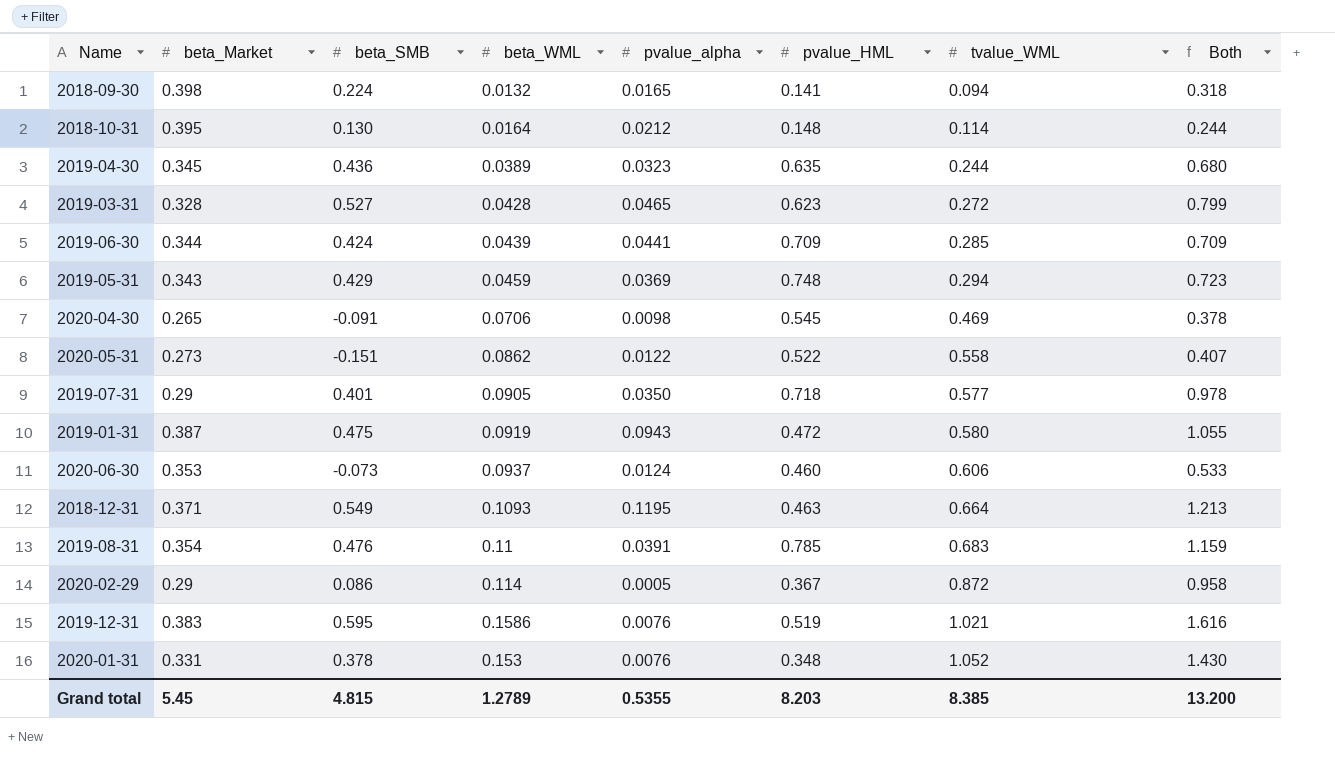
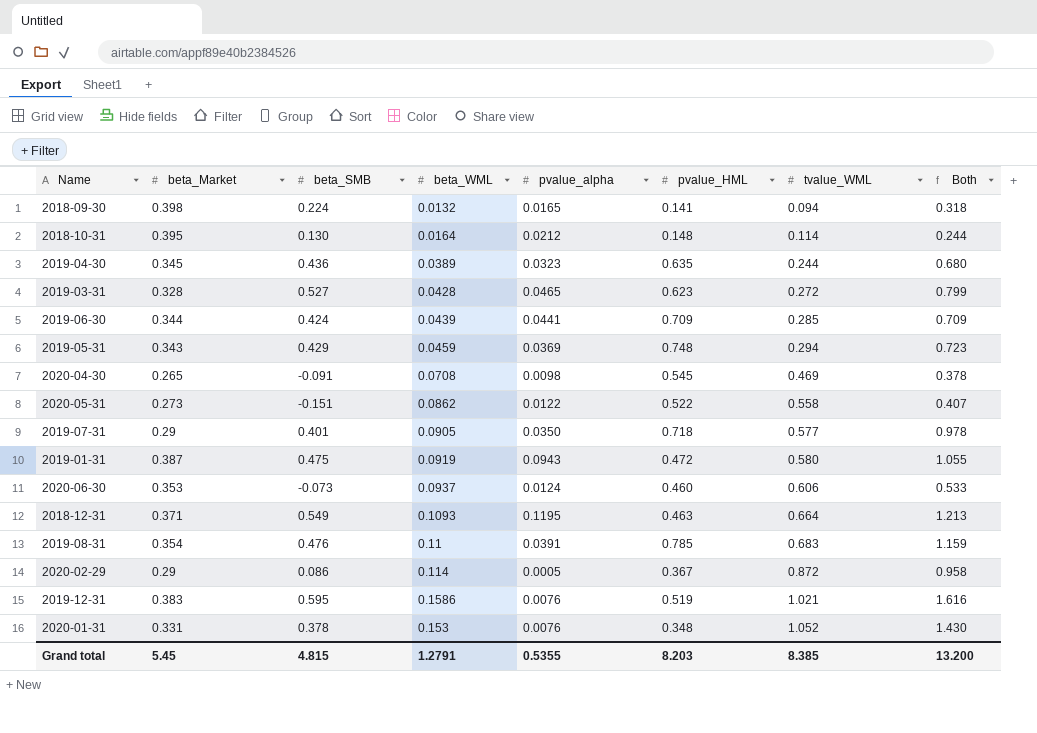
2020-04-30 | beta_WML: 0.0706 -> 0.0708
Grand total | beta_WML: 1.2789 -> 1.2791

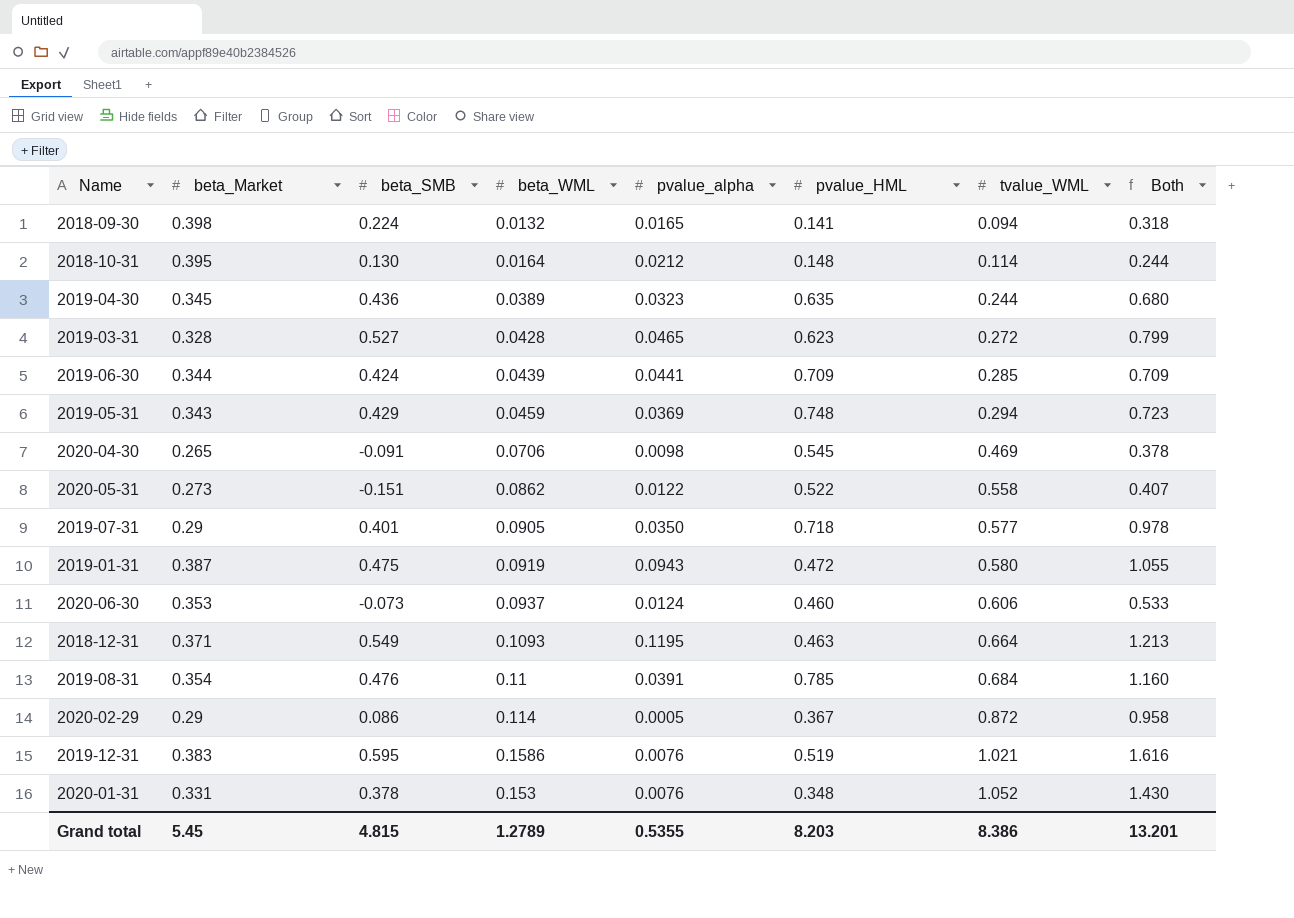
2020-04-30 | beta_WML: 0.0708 -> 0.0706
2019-08-31 | tvalue_WML: 0.683 -> 0.684
2019-08-31 | Both: 1.159 -> 1.160
Grand total | beta_WML: 1.2791 -> 1.2789
Grand total | tvalue_WML: 8.385 -> 8.386
Grand total | Both: 13.200 -> 13.201

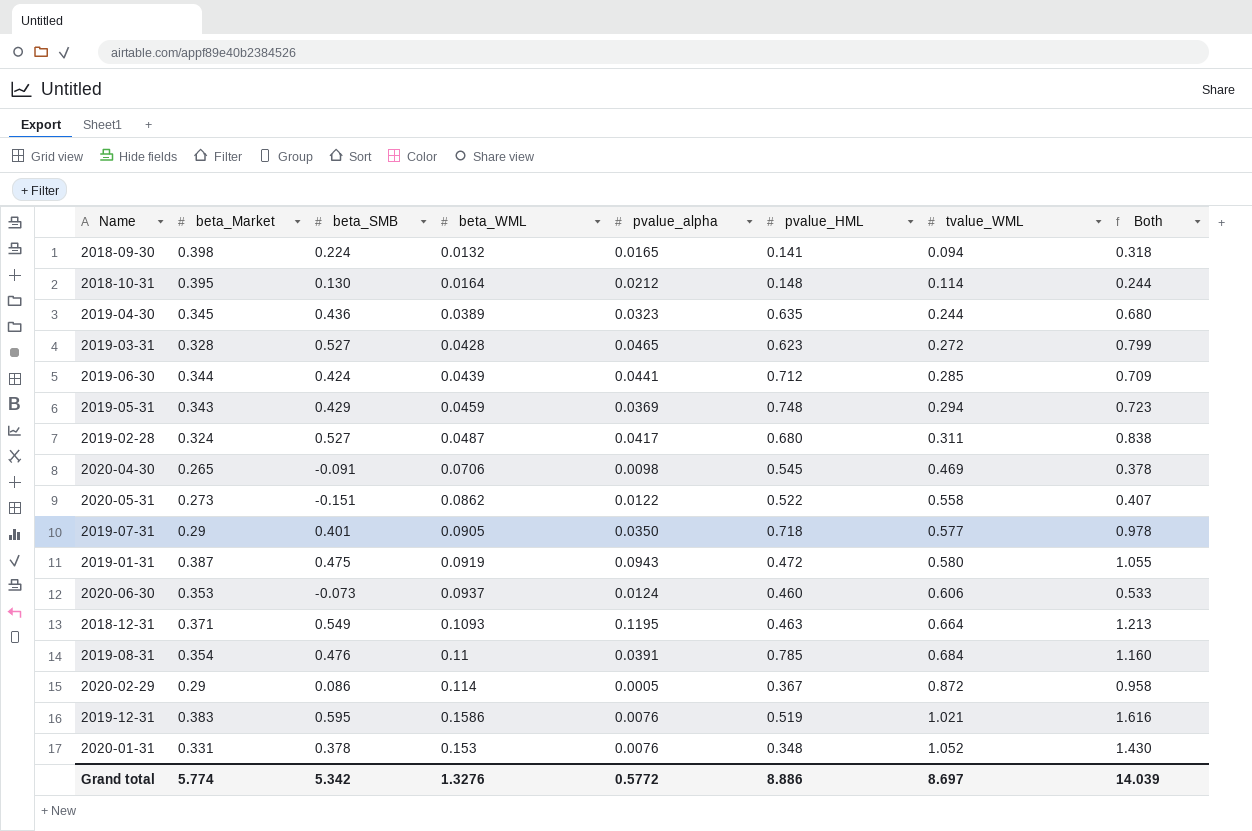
2019-06-30 | pvalue_HML: 0.709 -> 0.712
row 2019-02-28: none -> 0.324 | 0.527 | 0.0487 | 0.0417 | 0.680 | 0.311 | 0.838
Grand total | beta_Market: 5.45 -> 5.774
Grand total | beta_SMB: 4.815 -> 5.342
Grand total | beta_WML: 1.2789 -> 1.3276
Grand total | pvalue_alpha: 0.5355 -> 0.5772
Grand total | pvalue_HML: 8.203 -> 8.886
Grand total | tvalue_WML: 8.386 -> 8.697
Grand total | Both: 13.201 -> 14.039

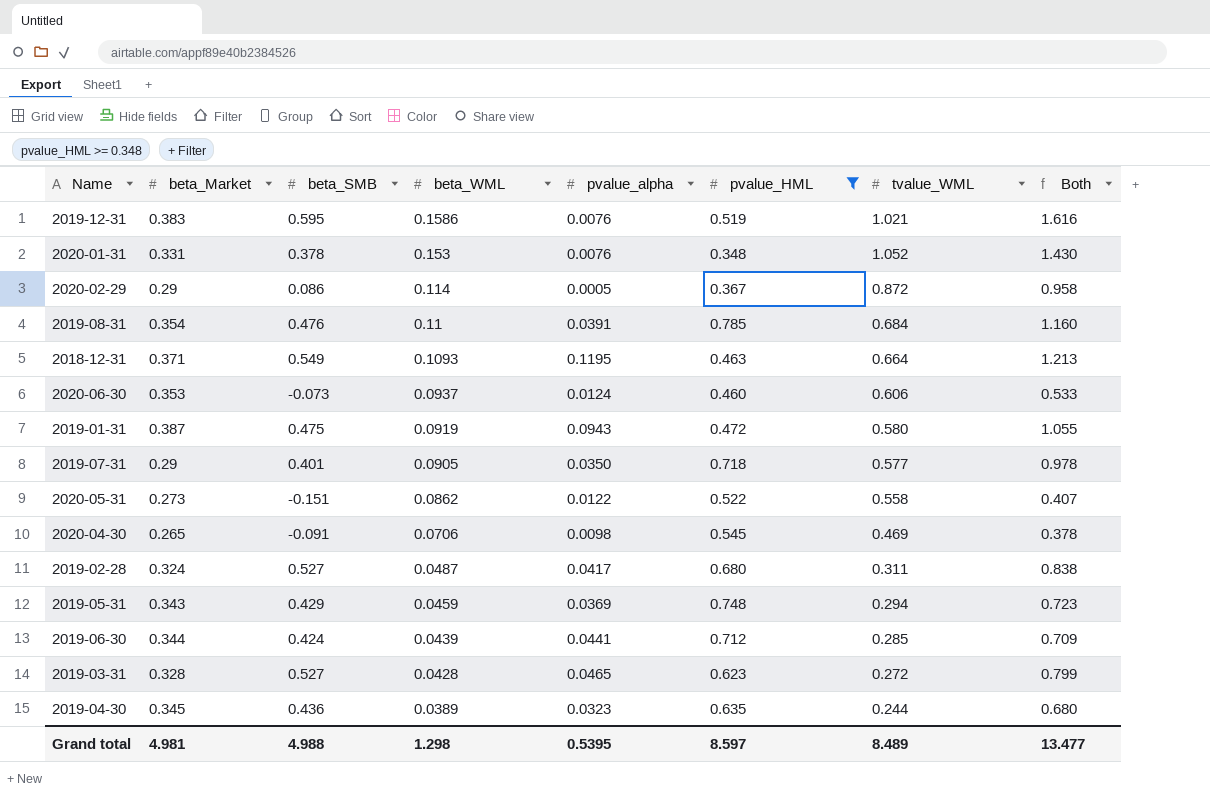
filter: none -> pvalue_HML >= 0.348
row order: tvalue_WML ascending -> beta_WML descending
Grand total | beta_Market: 5.774 -> 4.981
Grand total | beta_SMB: 5.342 -> 4.988
Grand total | beta_WML: 1.3276 -> 1.298
Grand total | pvalue_alpha: 0.5772 -> 0.5395
Grand total | pvalue_HML: 8.886 -> 8.597
Grand total | tvalue_WML: 8.697 -> 8.489
Grand total | Both: 14.039 -> 13.477

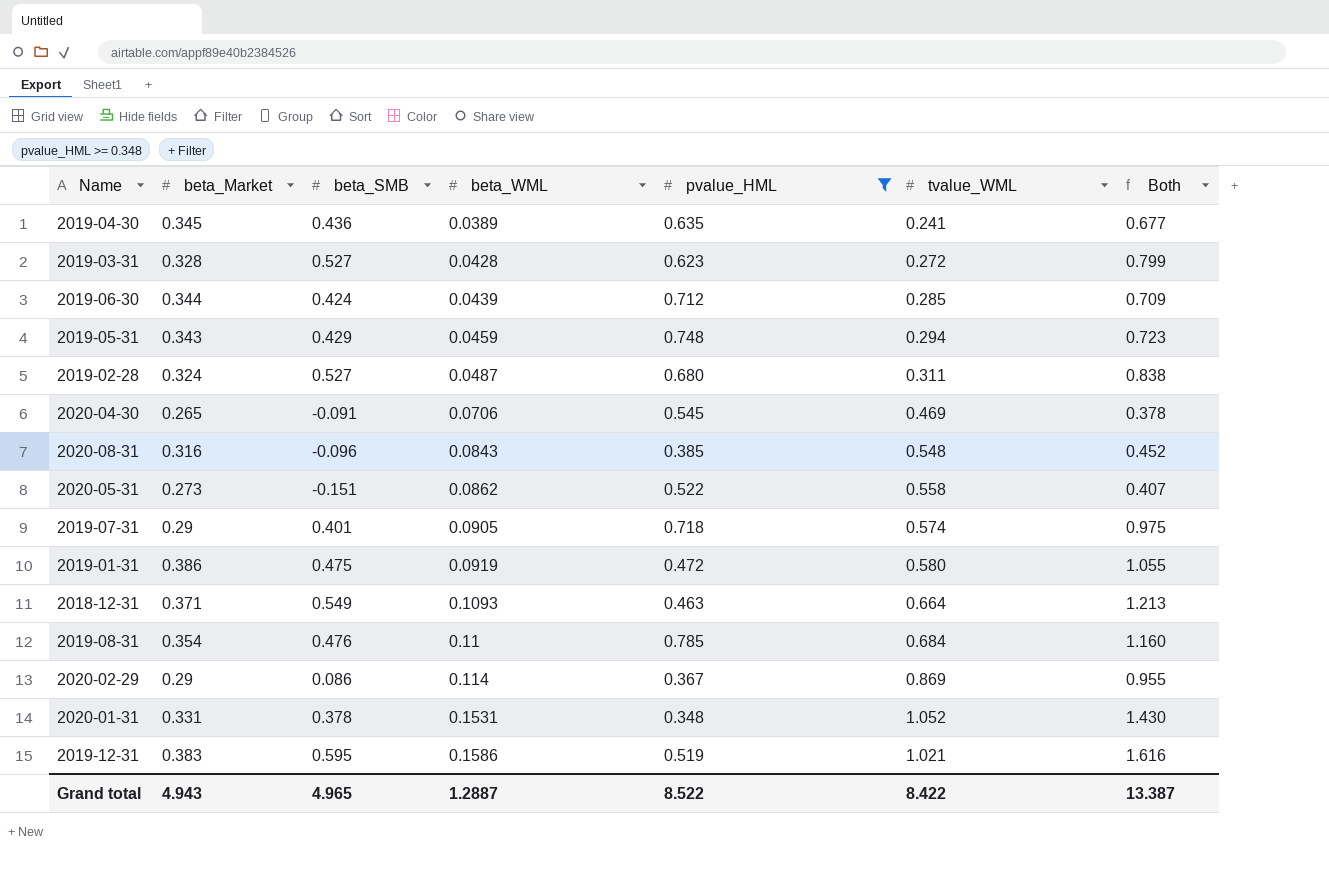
row order: beta_WML descending -> beta_WML ascending
column pvalue_alpha | position: 5 -> none
row 2020-06-30: 0.353 | -0.073 | 0.0937 | 0.0124 | 0.460 | 0.606 | 0.533 -> none
2019-04-30 | tvalue_WML: 0.244 -> 0.241
2019-04-30 | Both: 0.680 -> 0.677
row 2020-08-31: none -> 0.316 | -0.096 | 0.0843 | 0.385 | 0.548 | 0.452
2019-07-31 | tvalue_WML: 0.577 -> 0.574
2019-07-31 | Both: 0.978 -> 0.975
2019-01-31 | beta_Market: 0.387 -> 0.386
2020-02-29 | tvalue_WML: 0.872 -> 0.869
2020-02-29 | Both: 0.958 -> 0.955
2020-01-31 | beta_WML: 0.153 -> 0.1531
Grand total | beta_Market: 4.981 -> 4.943
Grand total | beta_SMB: 4.988 -> 4.965
Grand total | beta_WML: 1.298 -> 1.2887
Grand total | pvalue_HML: 8.597 -> 8.522
Grand total | tvalue_WML: 8.489 -> 8.422
Grand total | Both: 13.477 -> 13.387

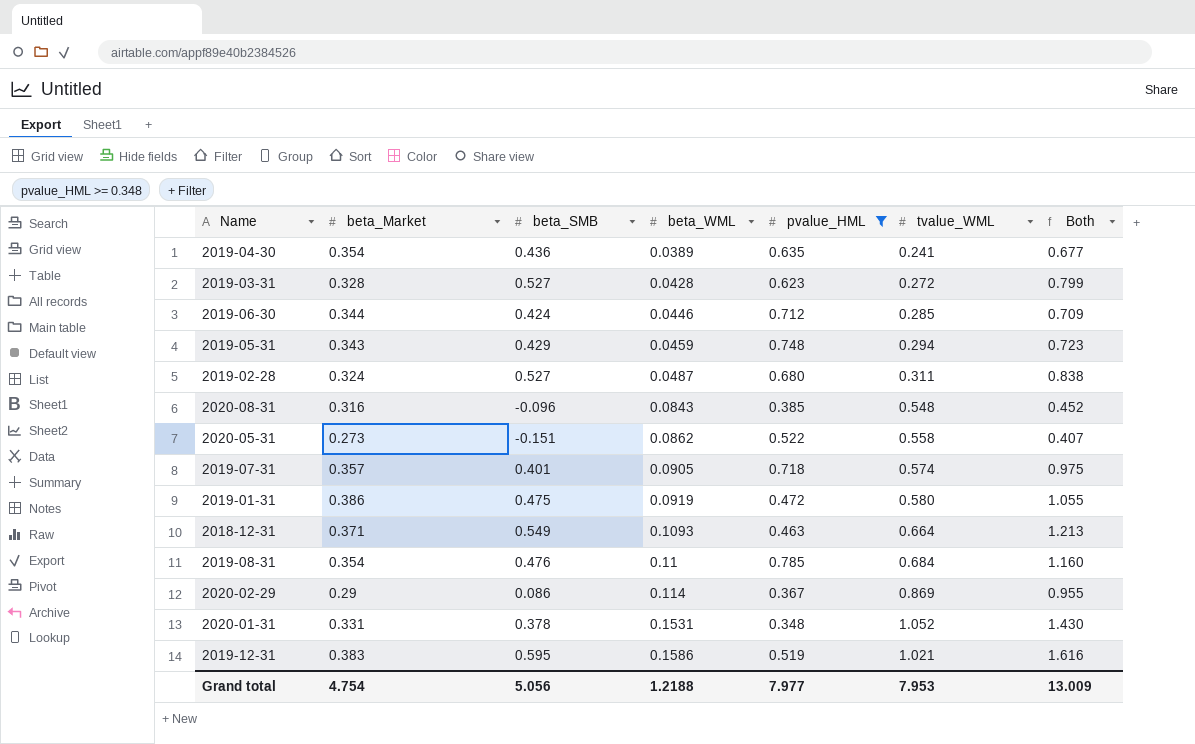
row 2020-04-30: 0.265 | -0.091 | 0.0706 | 0.545 | 0.469 | 0.378 -> none
2019-04-30 | beta_Market: 0.345 -> 0.354
2019-06-30 | beta_WML: 0.0439 -> 0.0446
2019-07-31 | beta_Market: 0.29 -> 0.357
Grand total | beta_Market: 4.943 -> 4.754
Grand total | beta_SMB: 4.965 -> 5.056
Grand total | beta_WML: 1.2887 -> 1.2188
Grand total | pvalue_HML: 8.522 -> 7.977
Grand total | tvalue_WML: 8.422 -> 7.953
Grand total | Both: 13.387 -> 13.009

